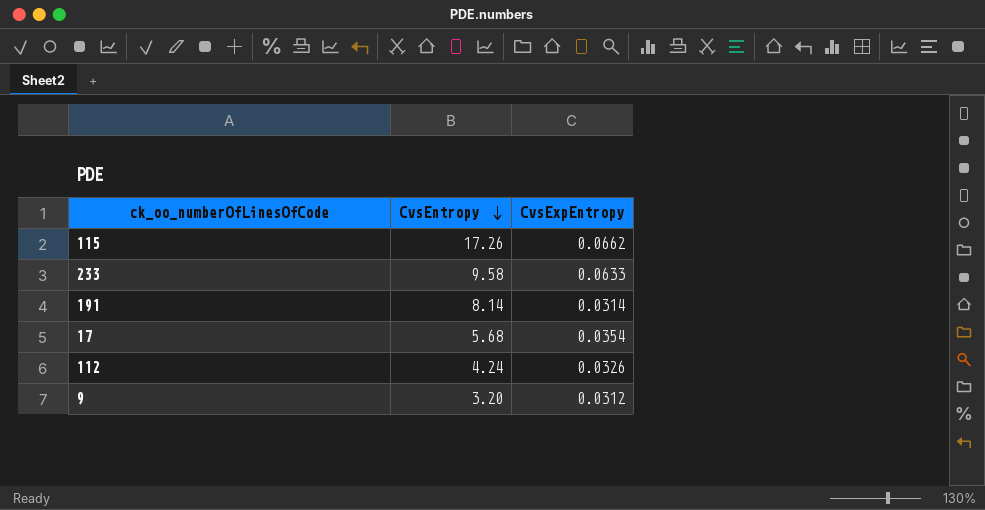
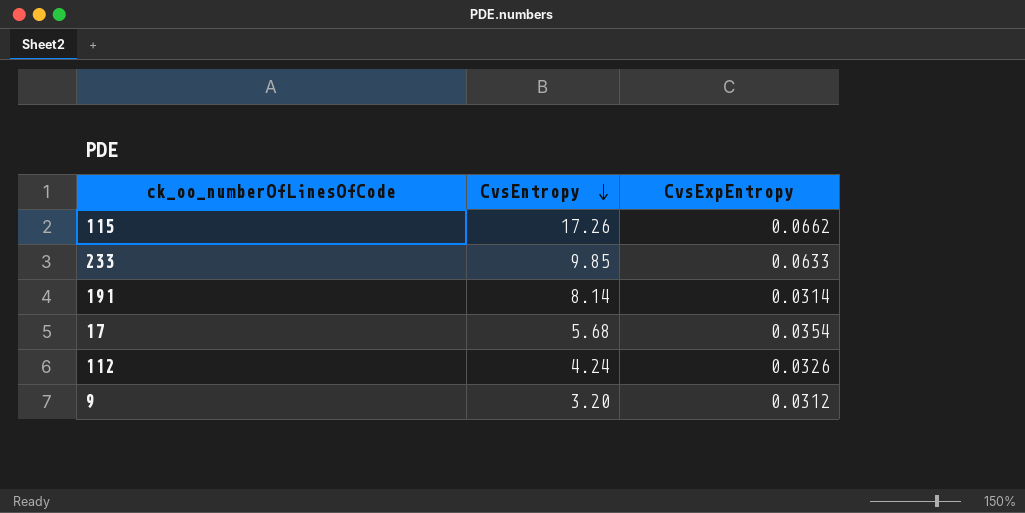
233 | CvsEntropy: 9.58 -> 9.85

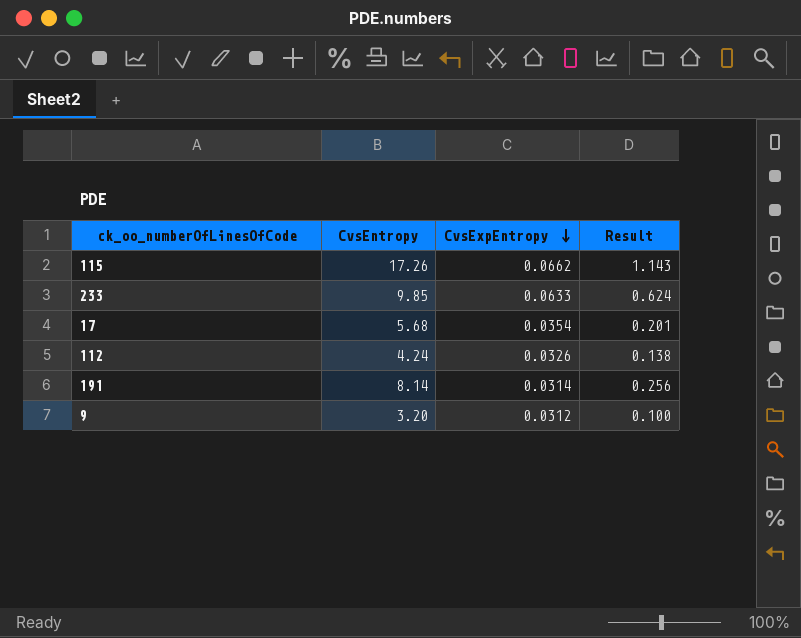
row order: CvsEntropy descending -> CvsExpEntropy descending
column Result | formula: none -> [CvsEntropy] * [CvsExpEntropy]

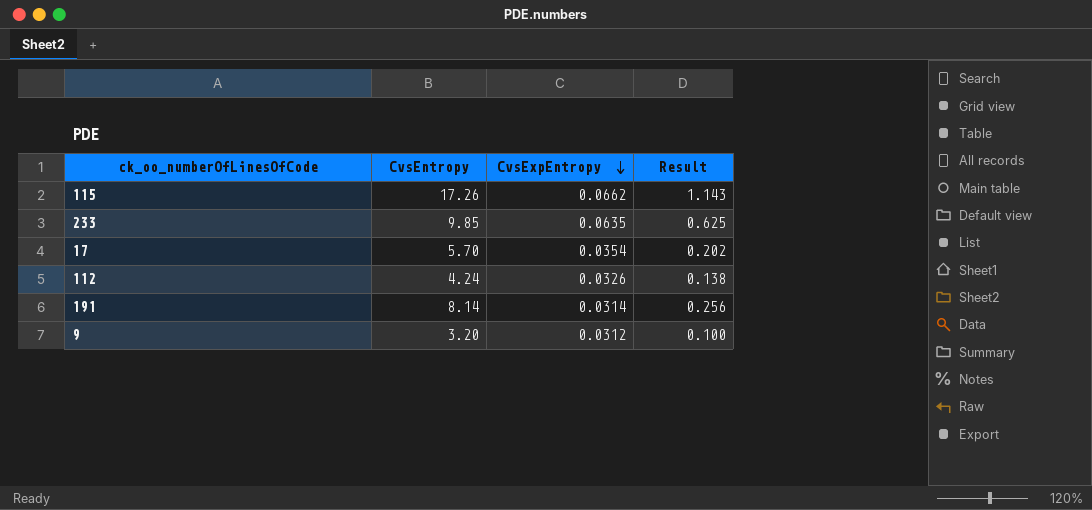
233 | CvsExpEntropy: 0.0633 -> 0.0635
233 | Result: 0.624 -> 0.625
17 | CvsEntropy: 5.68 -> 5.70
17 | Result: 0.201 -> 0.202

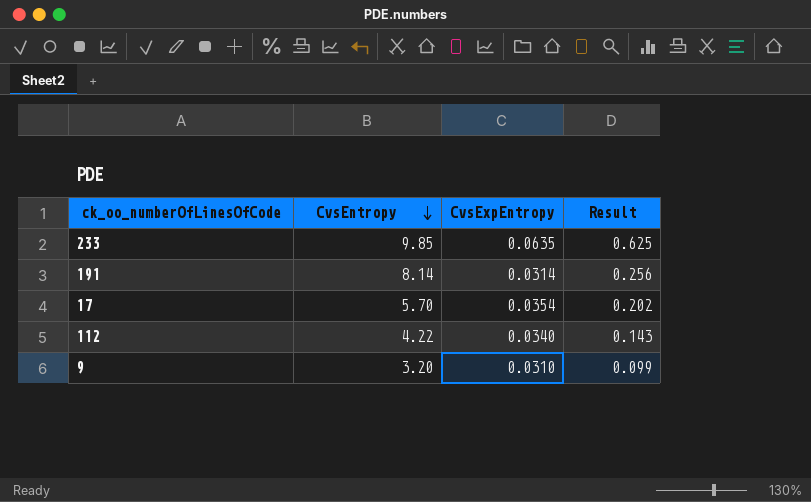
row order: CvsExpEntropy descending -> CvsEntropy descending
row 115: 17.26 | 0.0662 | 1.143 -> none
112 | CvsEntropy: 4.24 -> 4.22
112 | CvsExpEntropy: 0.0326 -> 0.0340
112 | Result: 0.138 -> 0.143
9 | CvsExpEntropy: 0.0312 -> 0.0310
9 | Result: 0.100 -> 0.099

